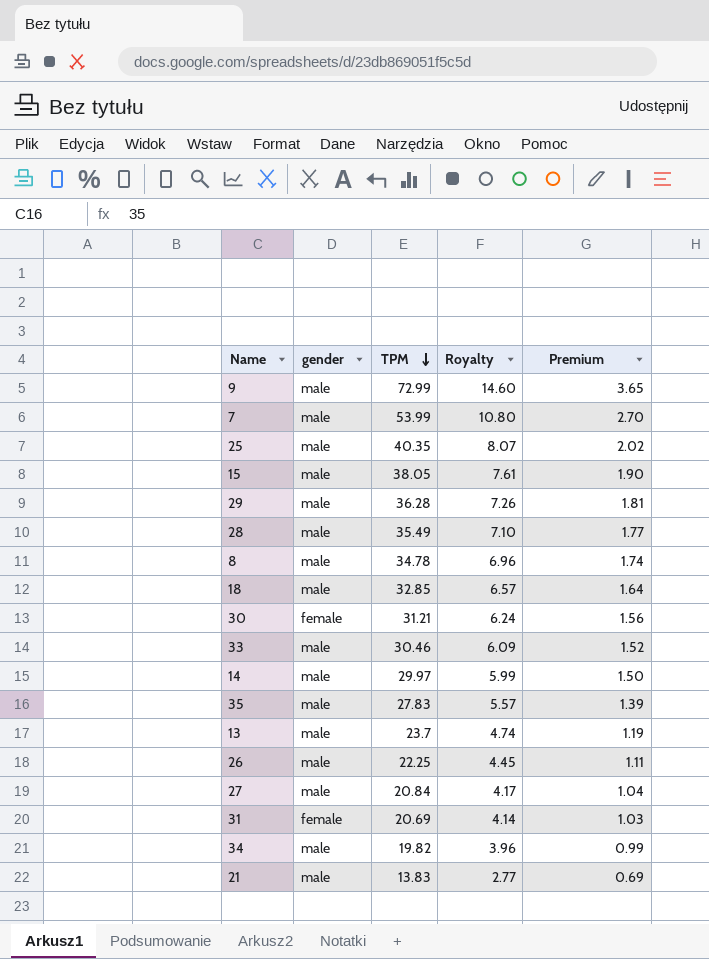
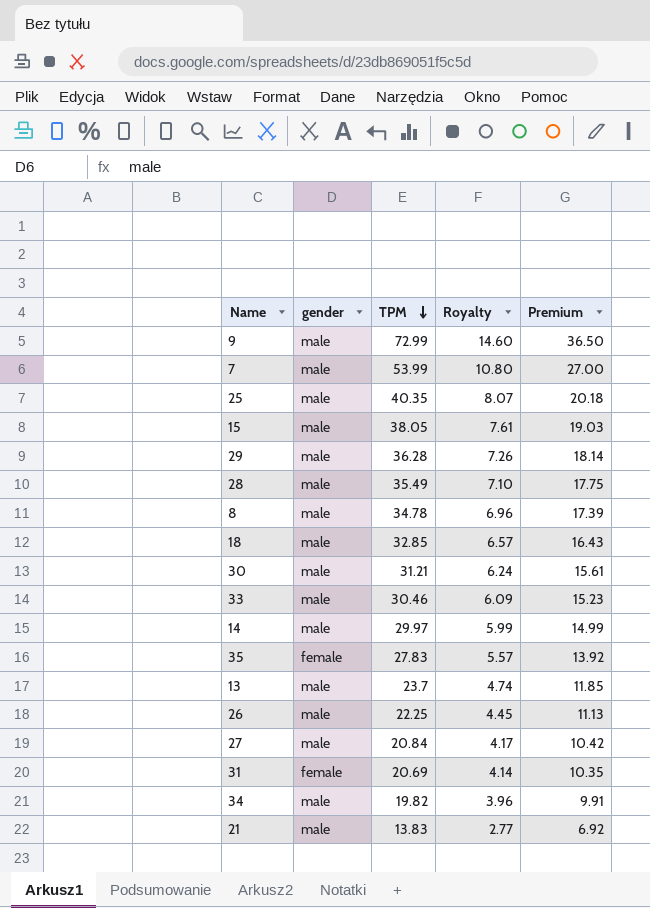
column Premium | formula: [TPM] * 0.05 -> [TPM] * 0.5
30 | gender: female -> male
35 | gender: male -> female

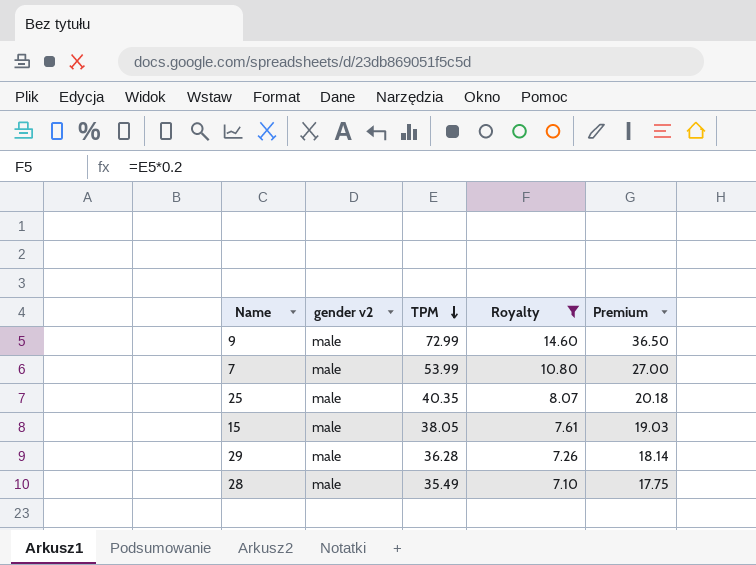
filter: none -> Royalty >= 7.10
column name: gender -> gender v2

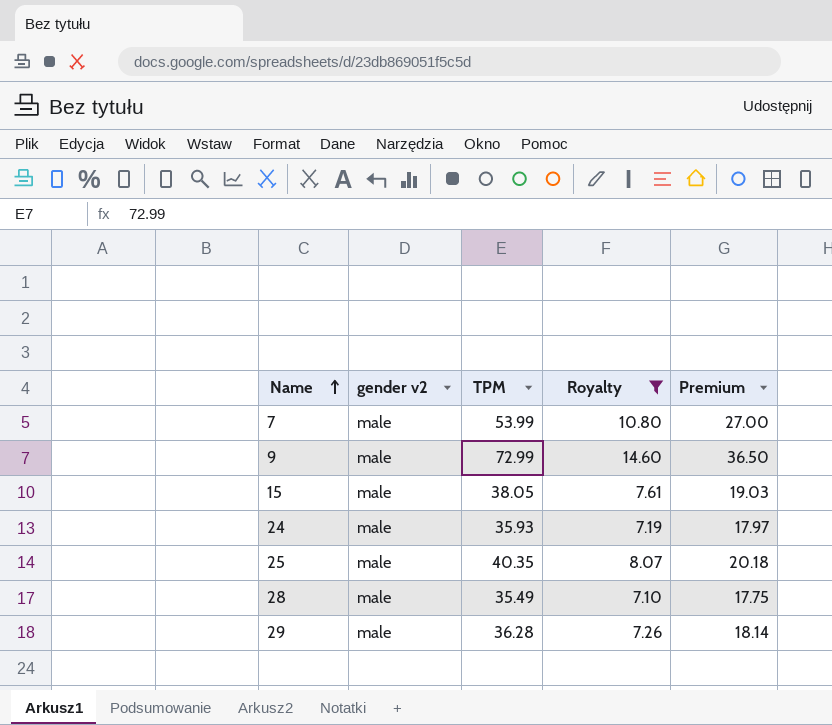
row order: TPM descending -> Name ascending
row 24: none -> male | 35.93 | 7.19 | 17.97

